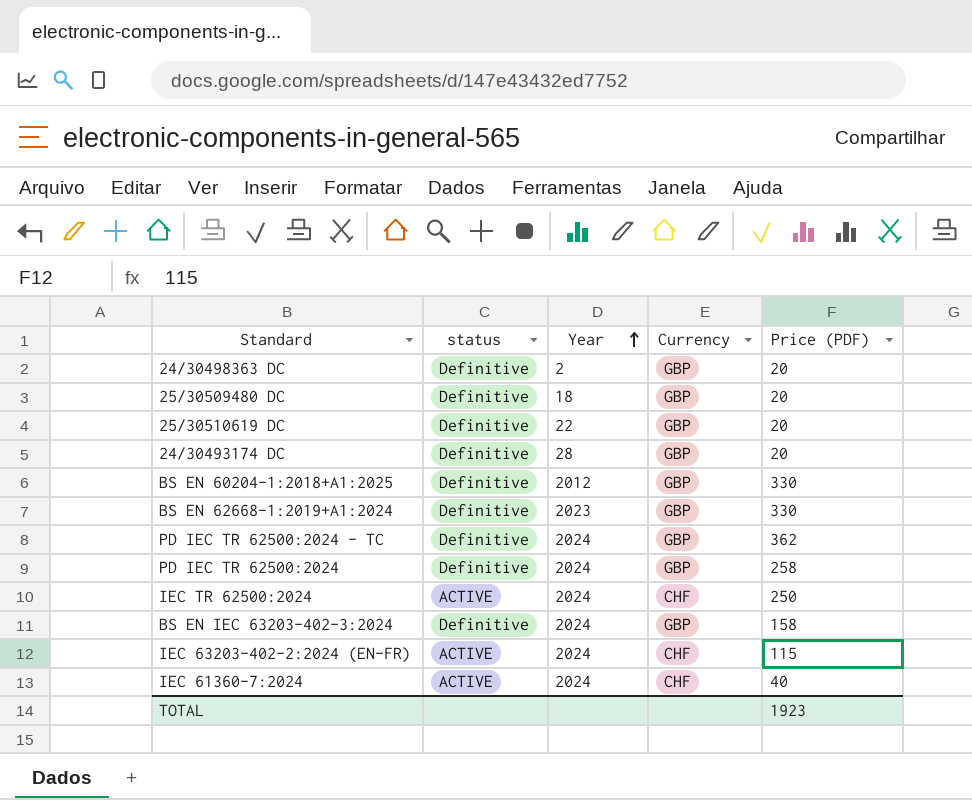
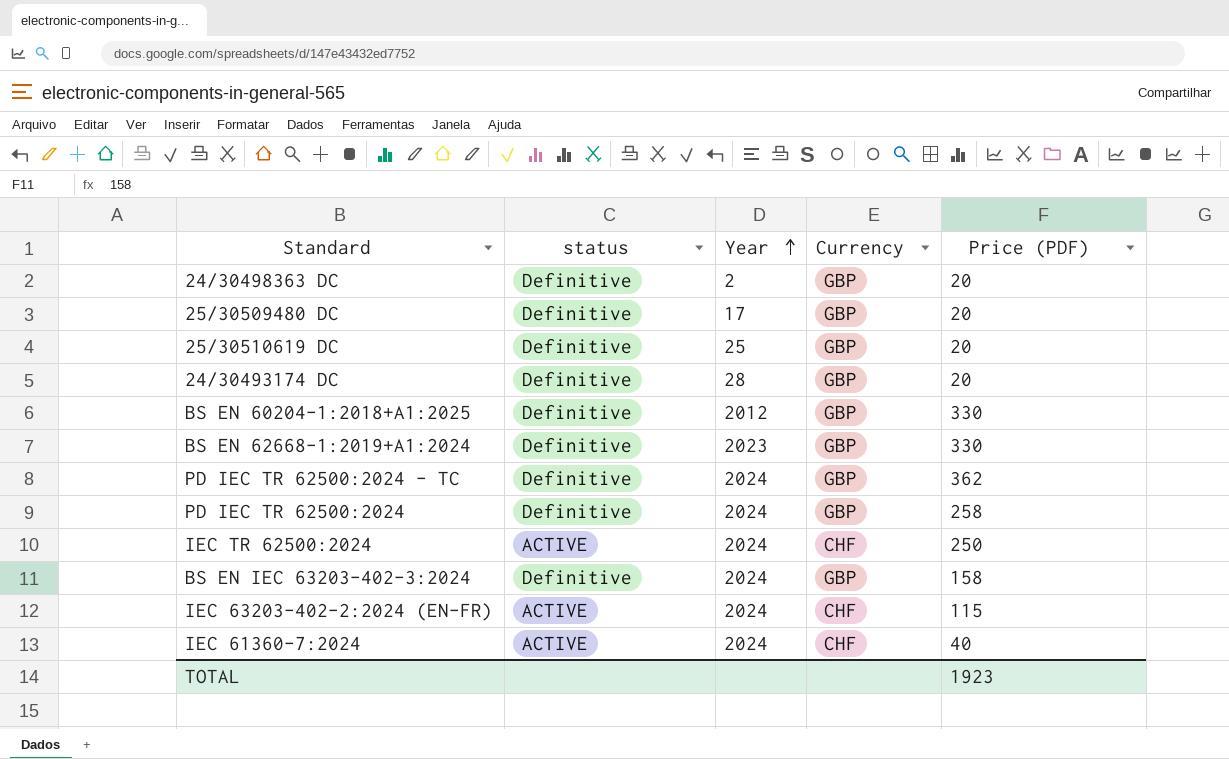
25/30509480 DC | Year: 18 -> 17
25/30510619 DC | Year: 22 -> 25

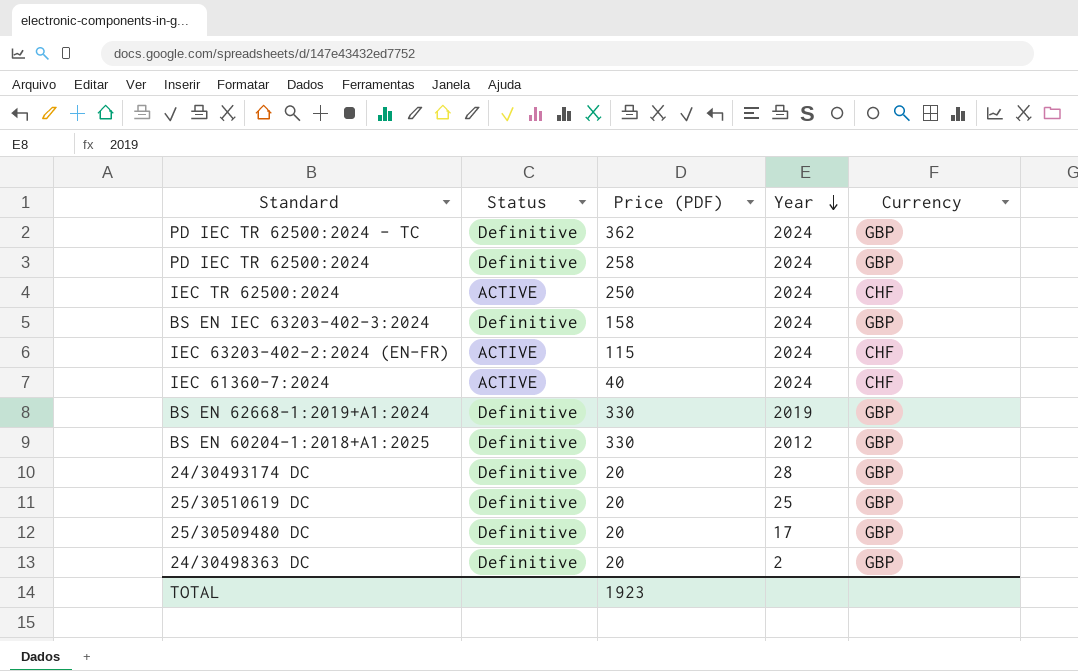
row order: Year ascending -> Year descending
column name: status -> Status
column Price (PDF) | position: 5 -> 3
BS EN 62668-1:2019+A1:2024 | Year: 2023 -> 2019

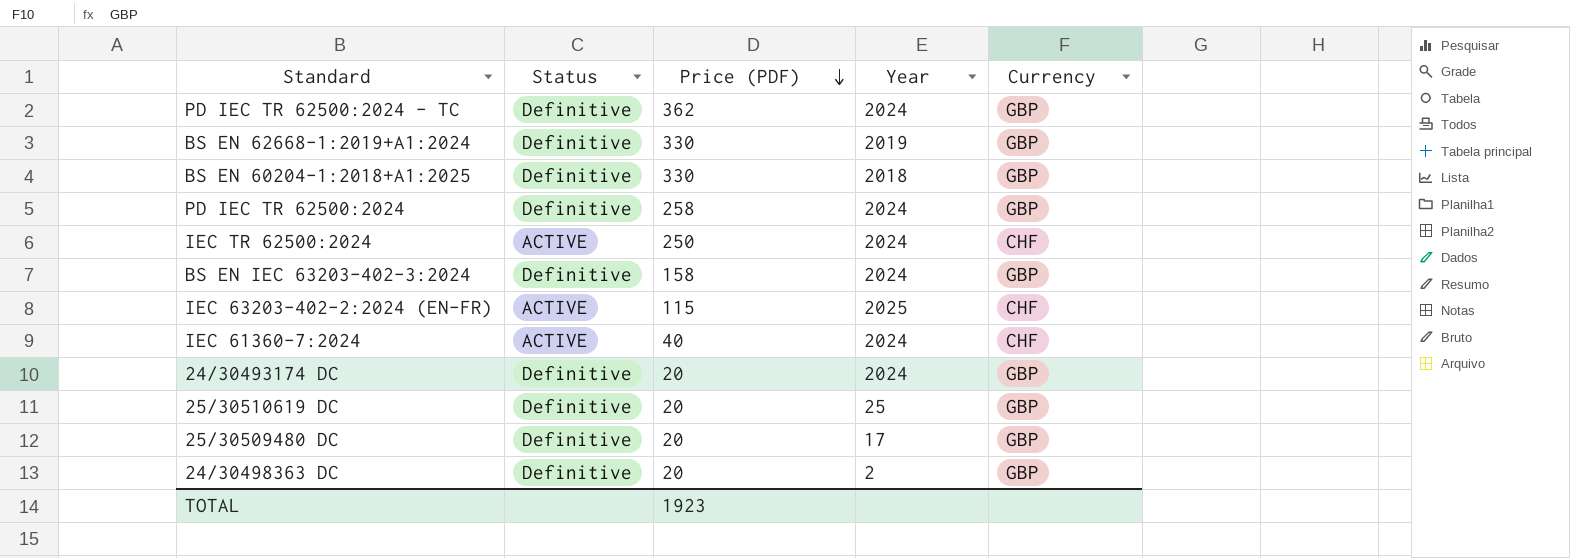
row order: Year descending -> Price (PDF) descending
BS EN 60204-1:2018+A1:2025 | Year: 2012 -> 2018
IEC 63203-402-2:2024 (EN-FR) | Year: 2024 -> 2025
24/30493174 DC | Year: 28 -> 2024

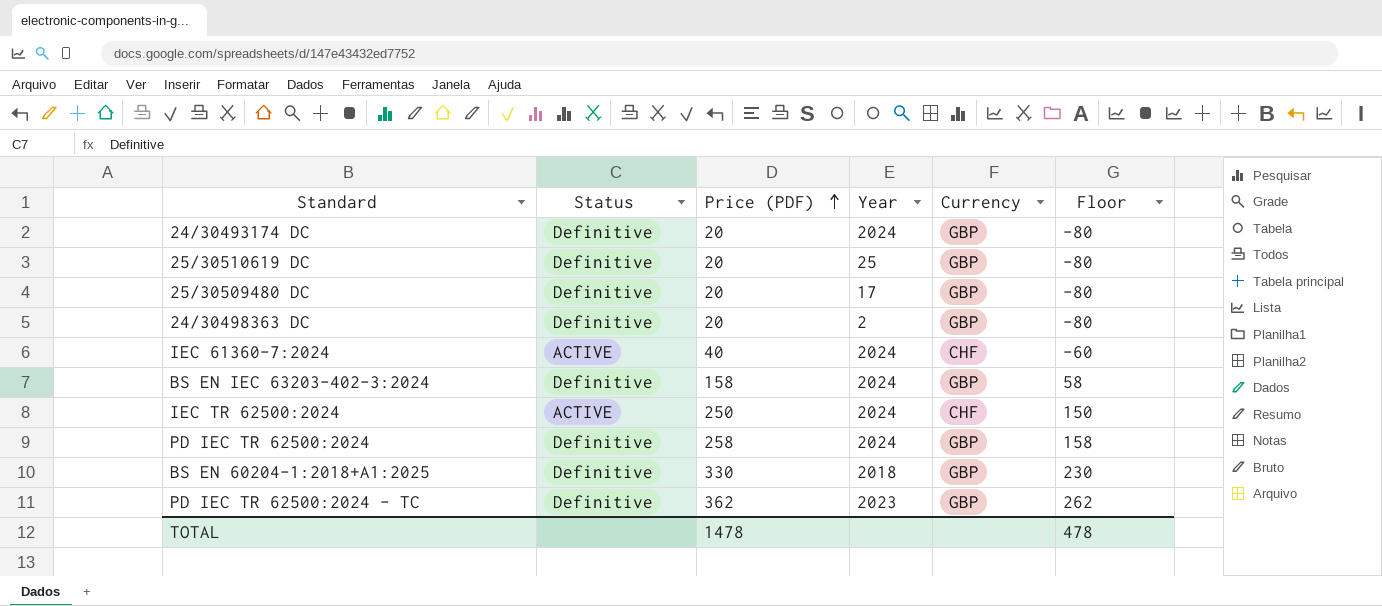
row order: Price (PDF) descending -> Price (PDF) ascending
column Floor | formula: none -> [Price (PDF)] - 100
row BS EN 62668-1:2019+A1:2024: Definitive | 330 | 2019 | GBP -> none
row IEC 63203-402-2:2024 (EN-FR): ACTIVE | 115 | 2025 | CHF -> none
PD IEC TR 62500:2024 - TC | Year: 2024 -> 2023
TOTAL | Price (PDF): 1923 -> 1478

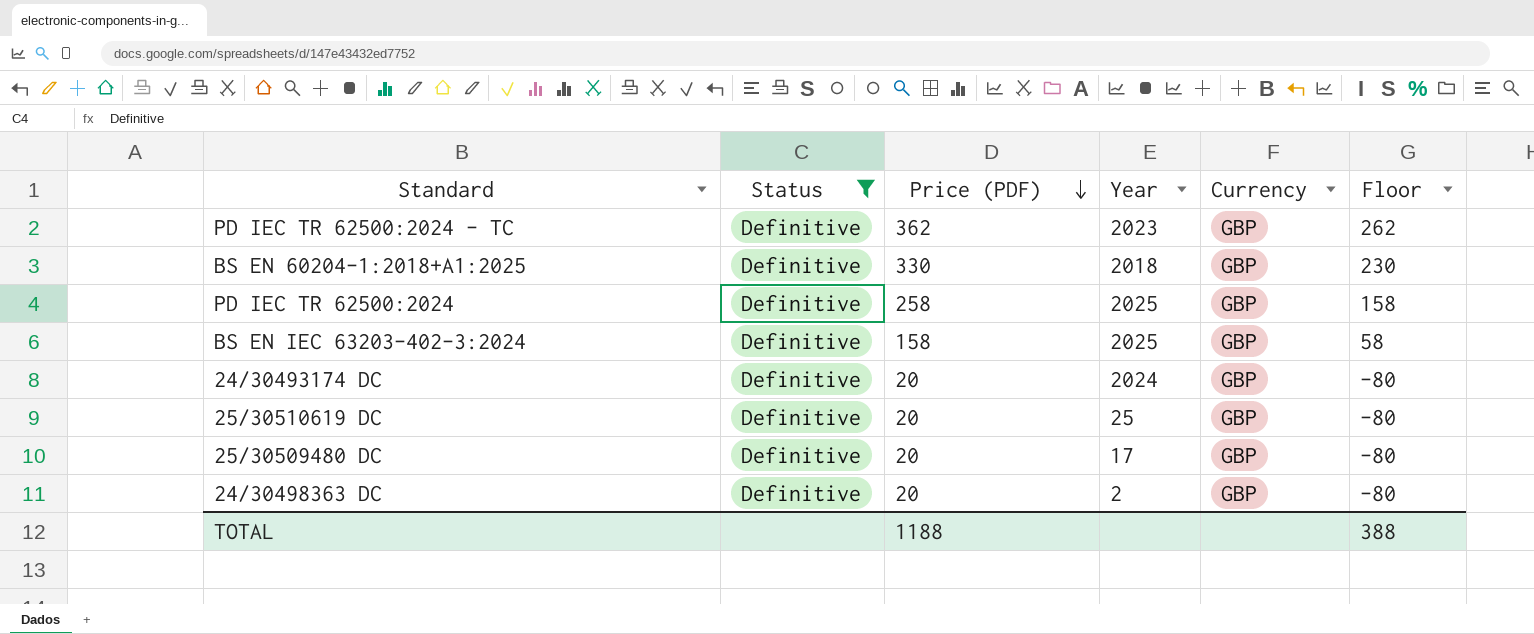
filter: none -> Status = Definitive
row order: Price (PDF) ascending -> Price (PDF) descending
PD IEC TR 62500:2024 | Year: 2024 -> 2025
BS EN IEC 63203-402-3:2024 | Year: 2024 -> 2025
TOTAL | Price (PDF): 1478 -> 1188
TOTAL | Floor: 478 -> 388

